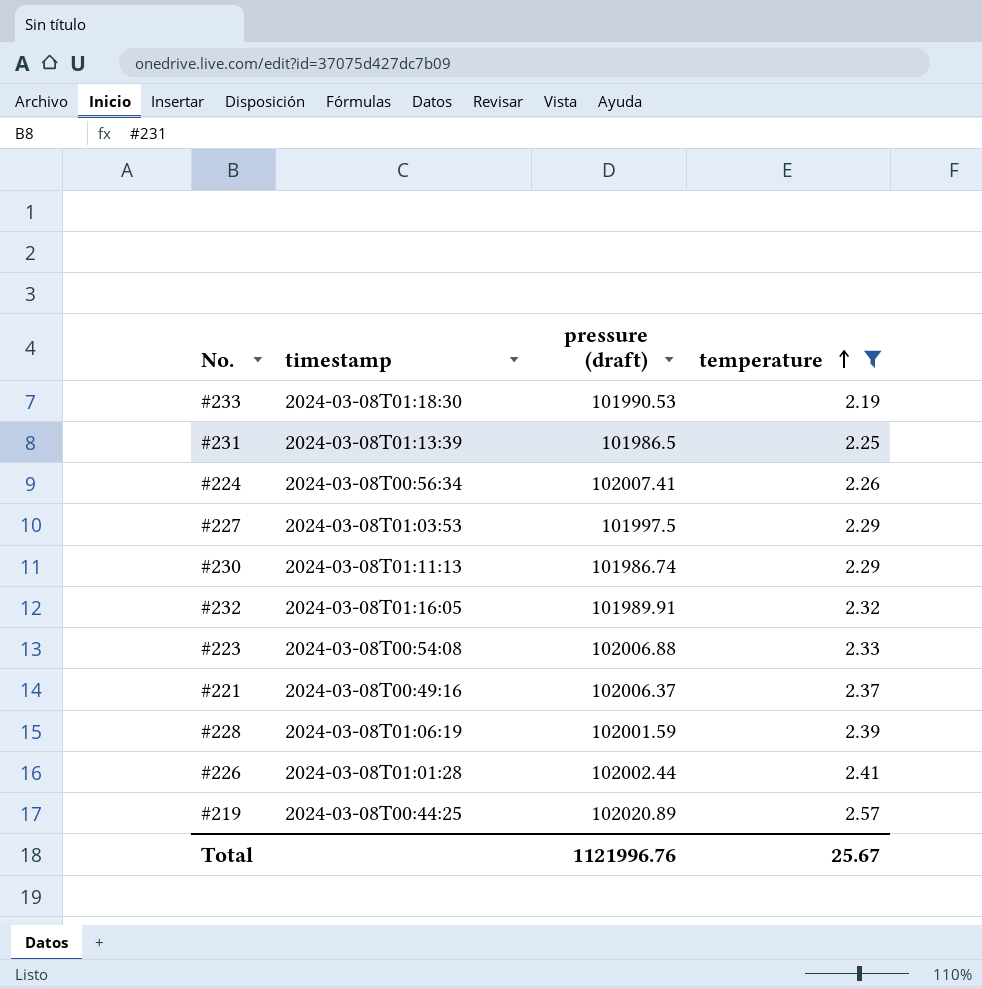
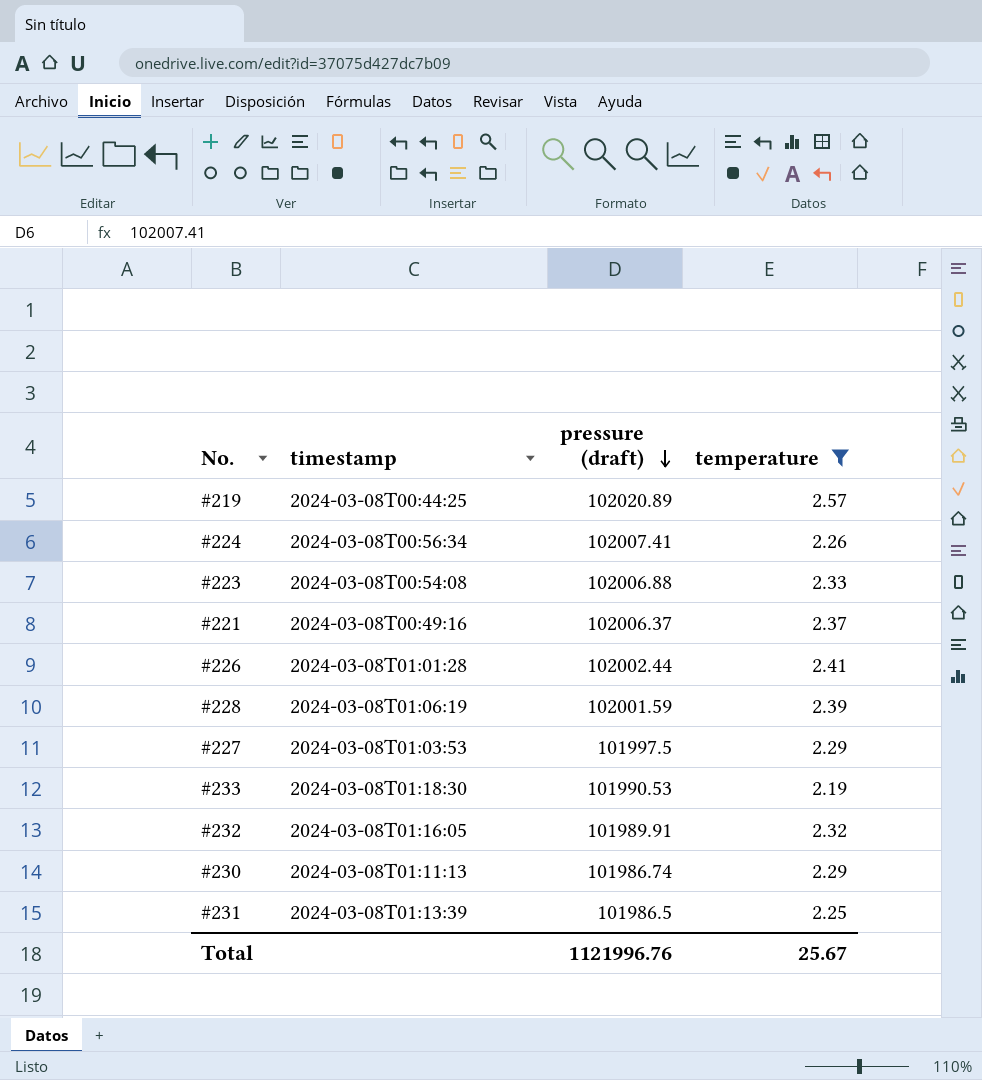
row order: temperature ascending -> pressure (draft) descending

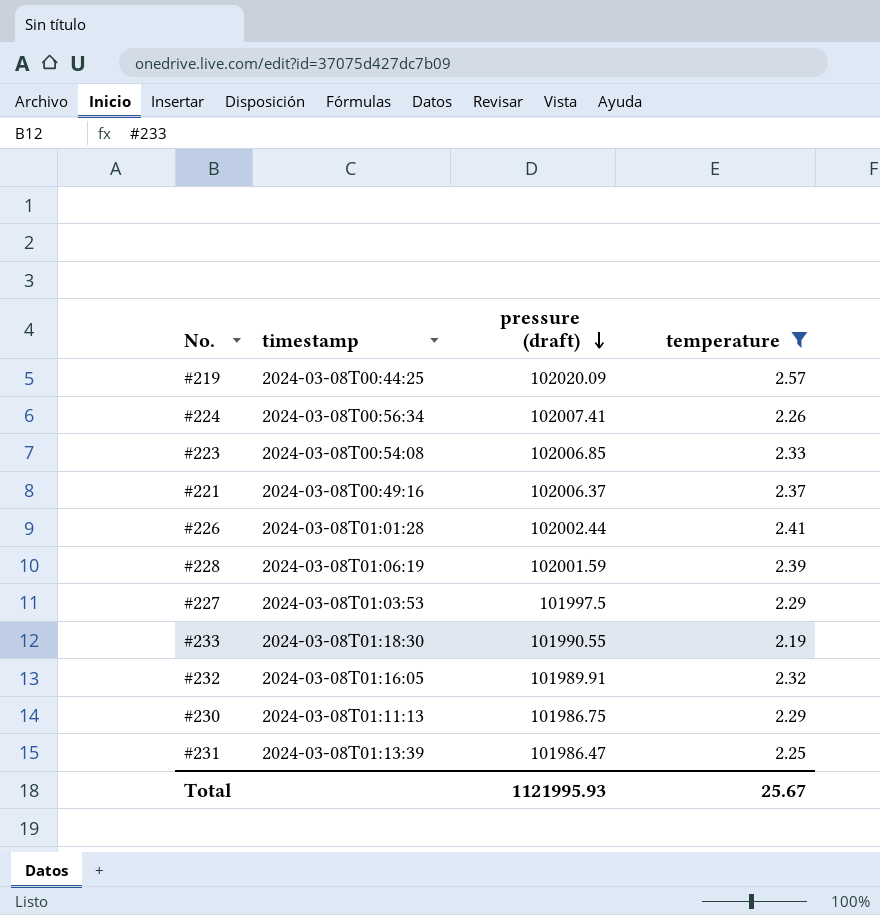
#219 | pressure (draft): 102020.89 -> 102020.09
#223 | pressure (draft): 102006.88 -> 102006.85
#233 | pressure (draft): 101990.53 -> 101990.55
#230 | pressure (draft): 101986.74 -> 101986.75
#231 | pressure (draft): 101986.5 -> 101986.47
Total | pressure (draft): 1121996.76 -> 1121995.93

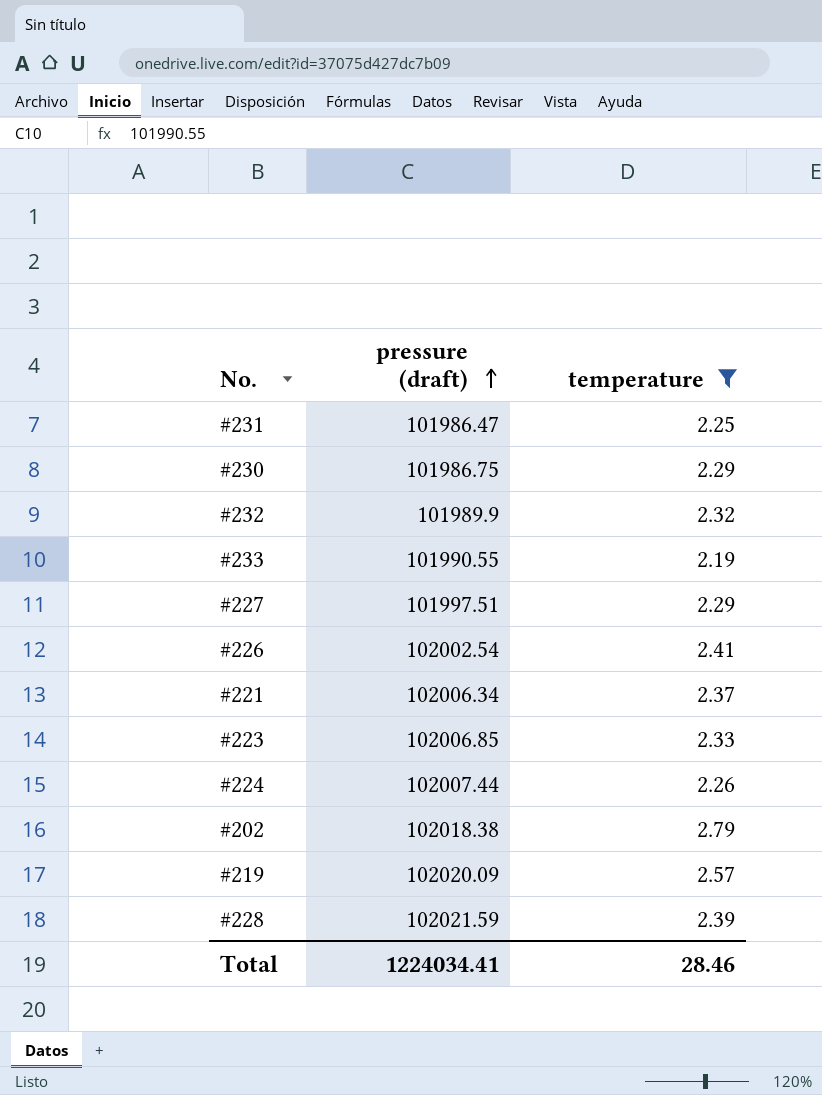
row order: pressure (draft) descending -> pressure (draft) ascending
column timestamp | position: 2 -> none
#232 | pressure (draft): 101989.91 -> 101989.9
#227 | pressure (draft): 101997.5 -> 101997.51
#226 | pressure (draft): 102002.44 -> 102002.54
#221 | pressure (draft): 102006.37 -> 102006.34
#224 | pressure (draft): 102007.41 -> 102007.44
row #202: none -> 102018.38 | 2.79
#228 | pressure (draft): 102001.59 -> 102021.59
Total | pressure (draft): 1121995.93 -> 1224034.41
Total | temperature: 25.67 -> 28.46

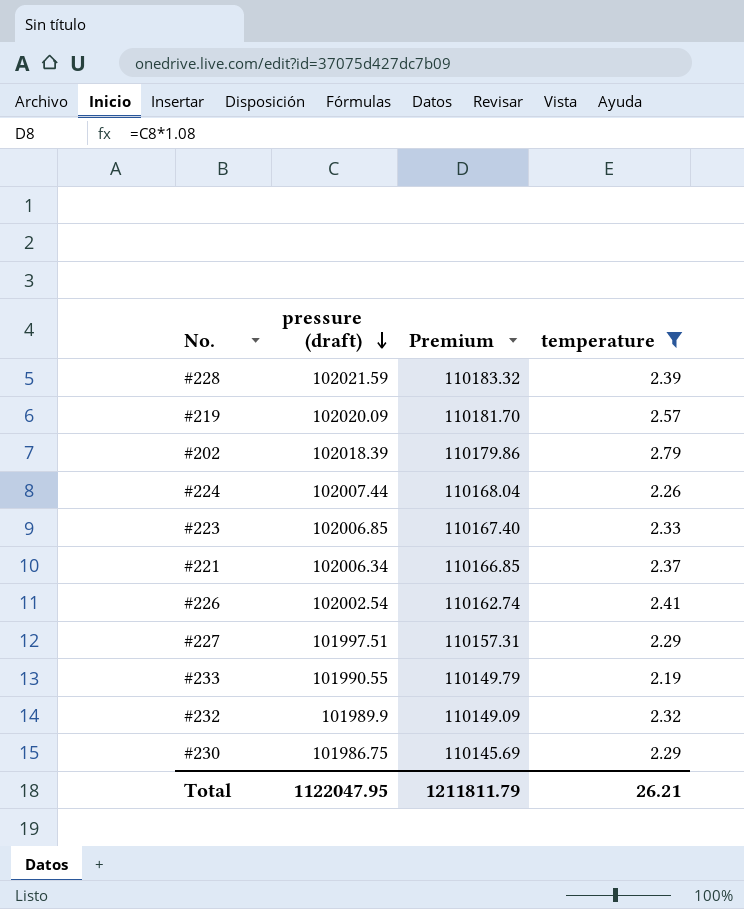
row order: pressure (draft) ascending -> pressure (draft) descending
column Premium | formula: none -> [pressure (draft)] * 1.08
row #231: 101986.47 | 2.25 -> none
#202 | pressure (draft): 102018.38 -> 102018.39
Total | pressure (draft): 1224034.41 -> 1122047.95
Total | temperature: 28.46 -> 26.21

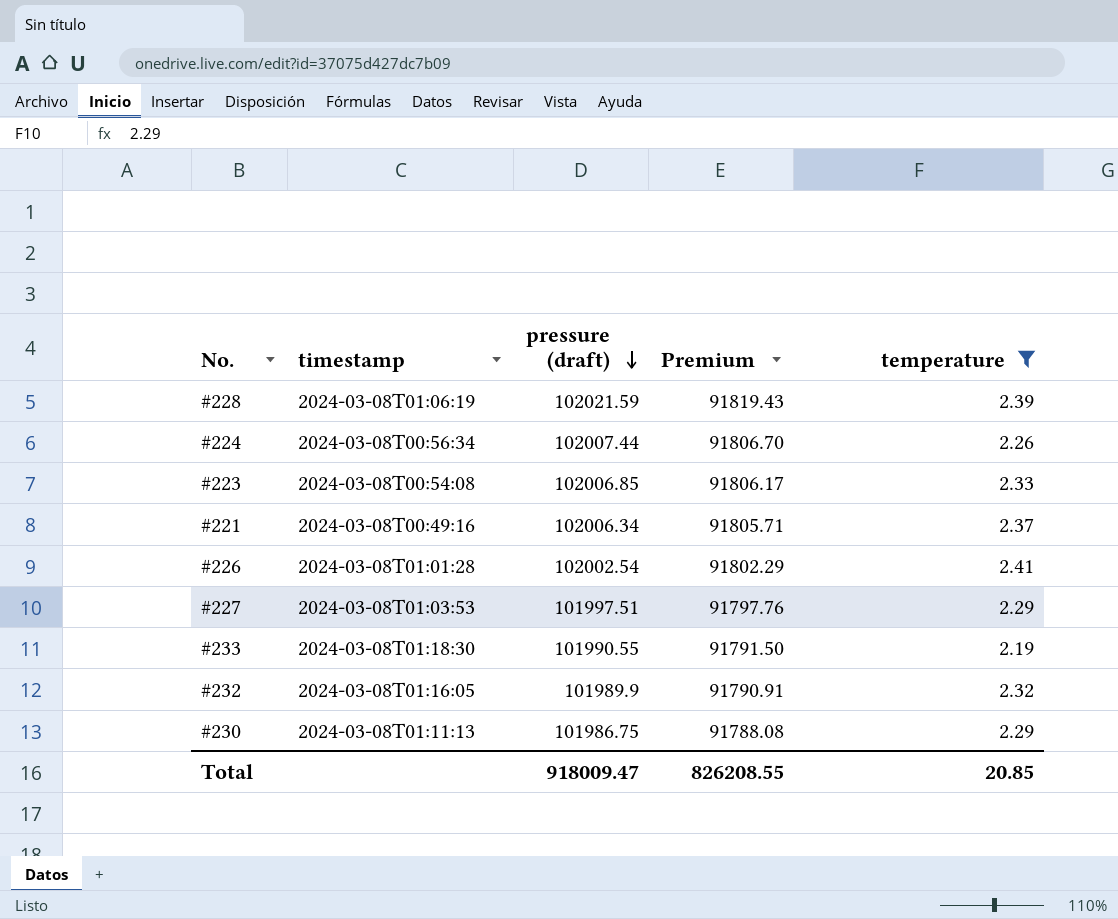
column timestamp | position: none -> 2
column Premium | formula: [pressure (draft)] * 1.08 -> [pressure (draft)] * 0.9
row #219: 102020.09 | 110181.70 | 2.57 -> none
row #202: 102018.39 | 110179.86 | 2.79 -> none
Total | pressure (draft): 1122047.95 -> 918009.47
Total | Premium: 1211811.79 -> 826208.55
Total | temperature: 26.21 -> 20.85

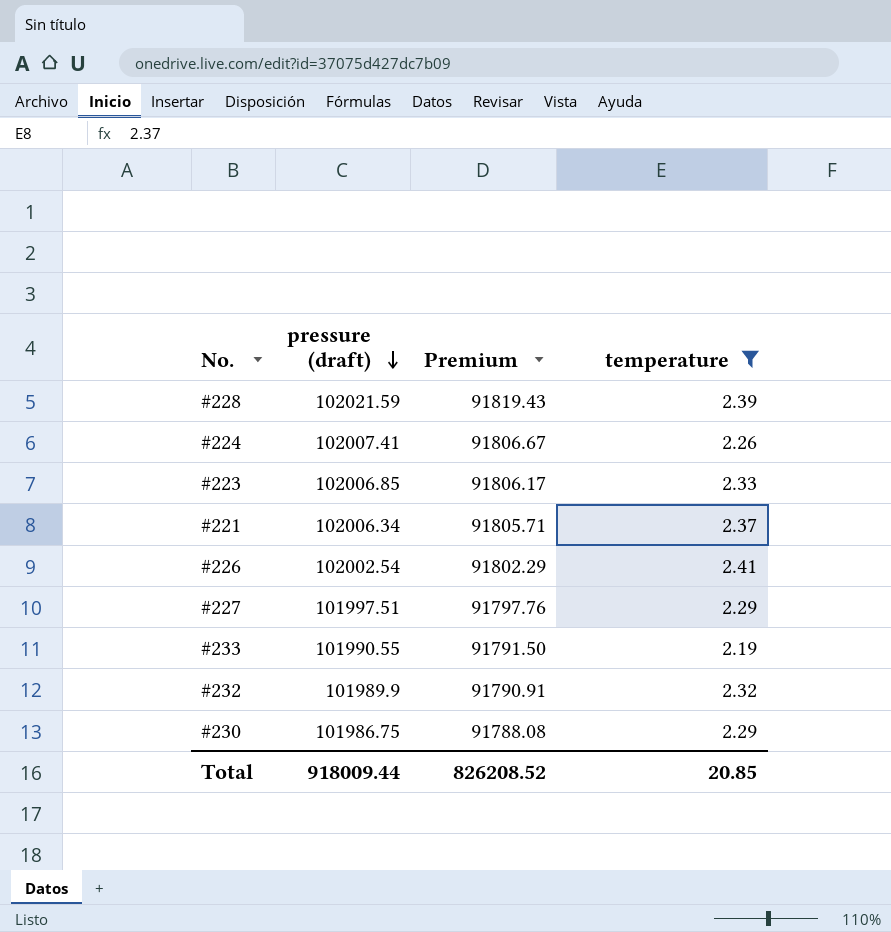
column timestamp | position: 2 -> none
#224 | pressure (draft): 102007.44 -> 102007.41
#224 | Premium: 91806.70 -> 91806.67
Total | pressure (draft): 918009.47 -> 918009.44
Total | Premium: 826208.55 -> 826208.52

